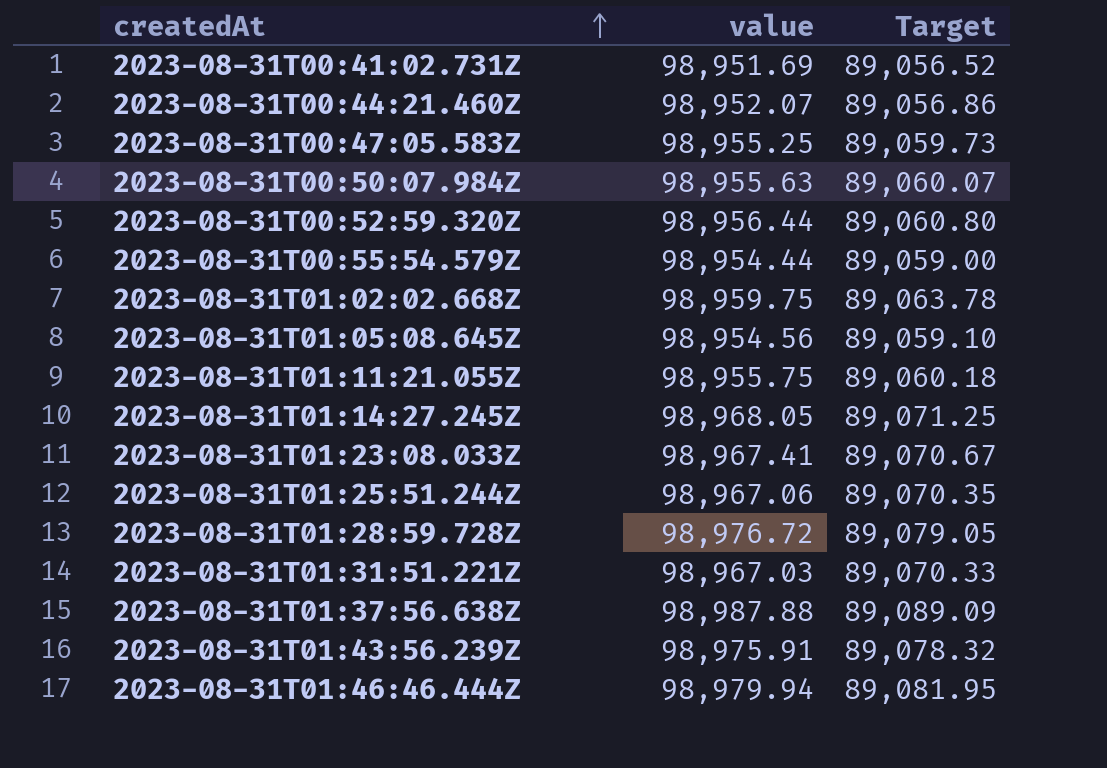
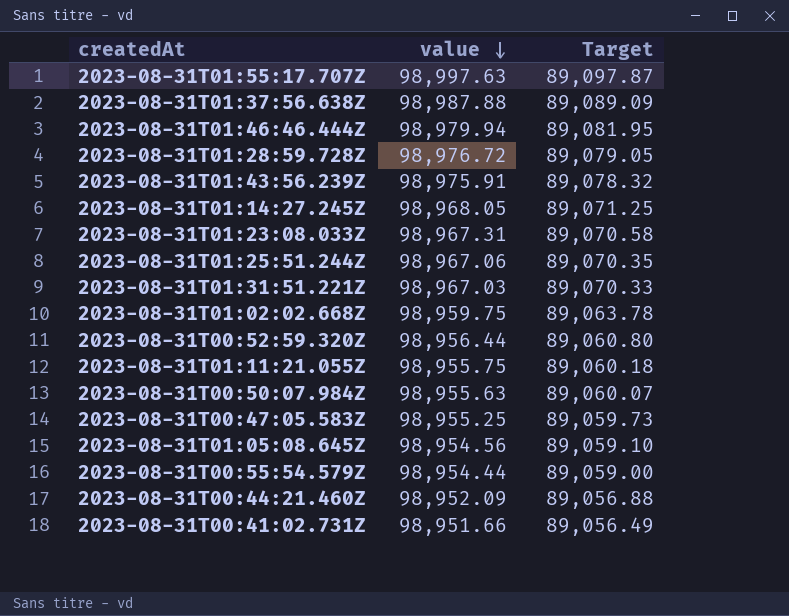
row order: createdAt ascending -> value descending
row 2023-08-31T01:55:17.707Z: none -> 98,997.63 | 89,097.87
2023-08-31T01:23:08.033Z | value: 98,967.41 -> 98,967.31
2023-08-31T01:23:08.033Z | Target: 89,070.67 -> 89,070.58
2023-08-31T00:44:21.460Z | value: 98,952.07 -> 98,952.09
2023-08-31T00:44:21.460Z | Target: 89,056.86 -> 89,056.88
2023-08-31T00:41:02.731Z | value: 98,951.69 -> 98,951.66
2023-08-31T00:41:02.731Z | Target: 89,056.52 -> 89,056.49

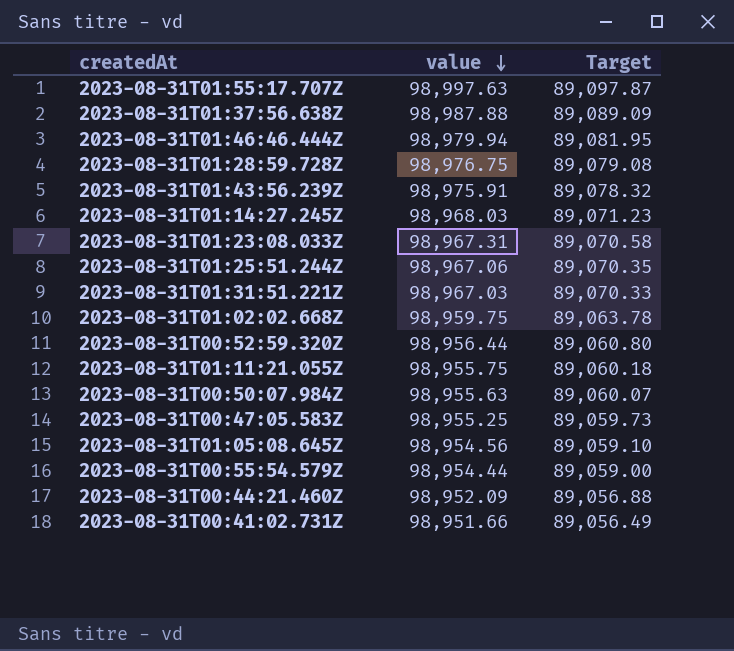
2023-08-31T01:28:59.728Z | value: 98,976.72 -> 98,976.75
2023-08-31T01:28:59.728Z | Target: 89,079.05 -> 89,079.08
2023-08-31T01:14:27.245Z | value: 98,968.05 -> 98,968.03
2023-08-31T01:14:27.245Z | Target: 89,071.25 -> 89,071.23

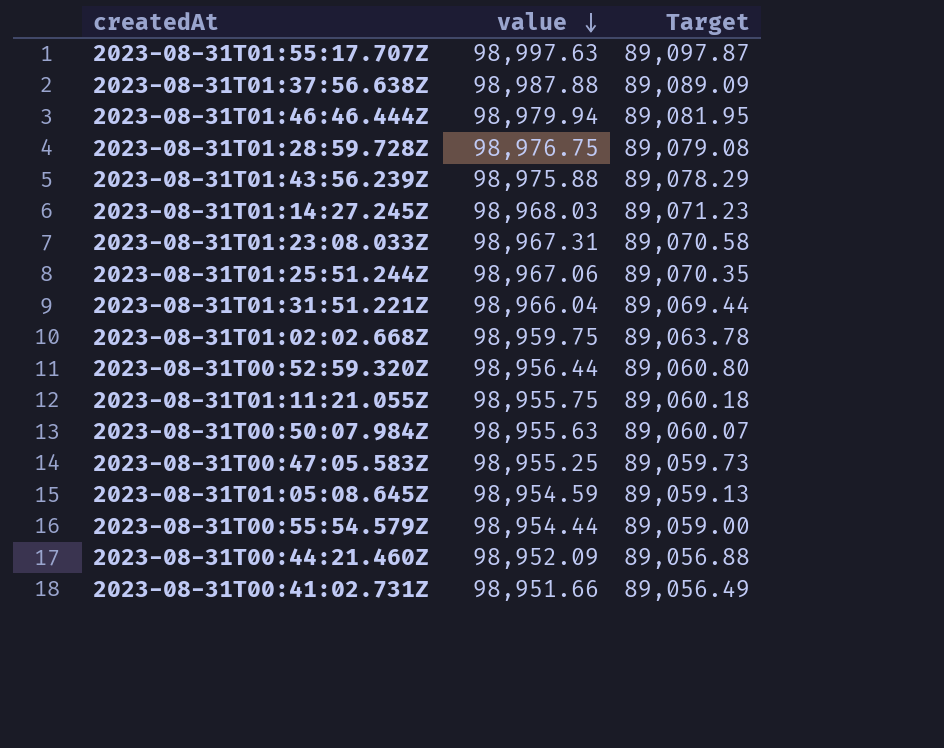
2023-08-31T01:43:56.239Z | value: 98,975.91 -> 98,975.88
2023-08-31T01:43:56.239Z | Target: 89,078.32 -> 89,078.29
2023-08-31T01:31:51.221Z | value: 98,967.03 -> 98,966.04
2023-08-31T01:31:51.221Z | Target: 89,070.33 -> 89,069.44
2023-08-31T01:05:08.645Z | value: 98,954.56 -> 98,954.59
2023-08-31T01:05:08.645Z | Target: 89,059.10 -> 89,059.13

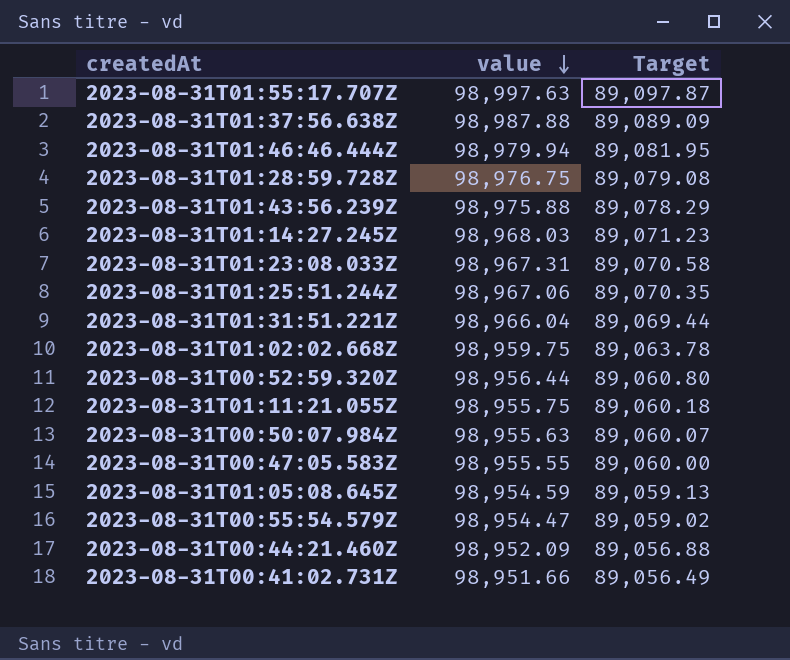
2023-08-31T00:47:05.583Z | value: 98,955.25 -> 98,955.55
2023-08-31T00:47:05.583Z | Target: 89,059.73 -> 89,060.00
2023-08-31T00:55:54.579Z | value: 98,954.44 -> 98,954.47
2023-08-31T00:55:54.579Z | Target: 89,059.00 -> 89,059.02

